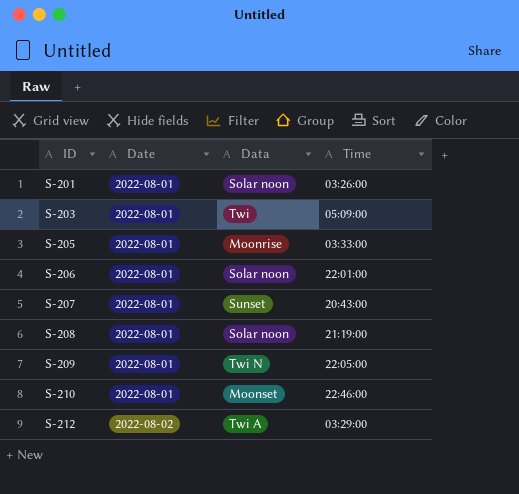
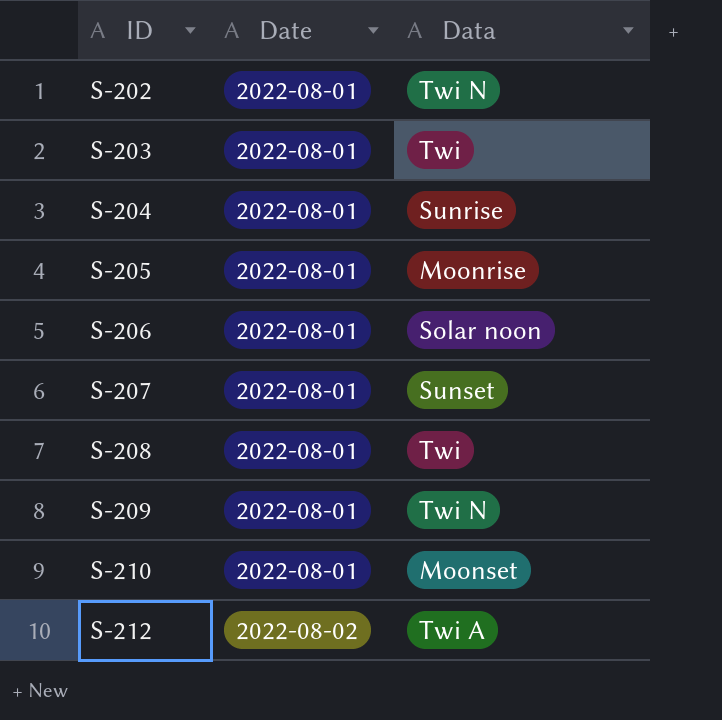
column Time | position: 4 -> none
row S-201: 2022-08-01 | Solar noon | 03:26:00 -> none
row S-202: none -> 2022-08-01 | Twi N
row S-204: none -> 2022-08-01 | Sunrise
S-208 | Data: Solar noon -> Twi

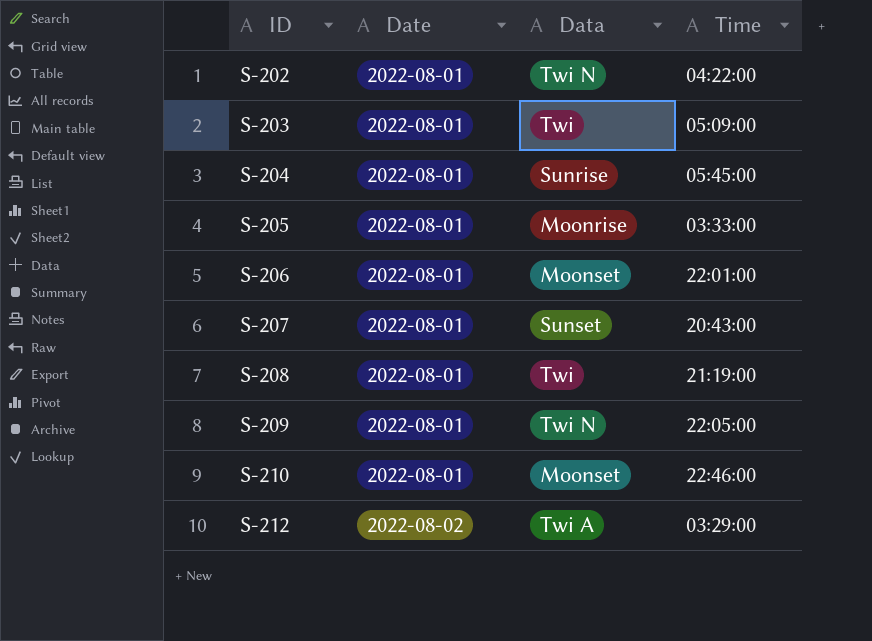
column Time | position: none -> 4
S-206 | Data: Solar noon -> Moonset

